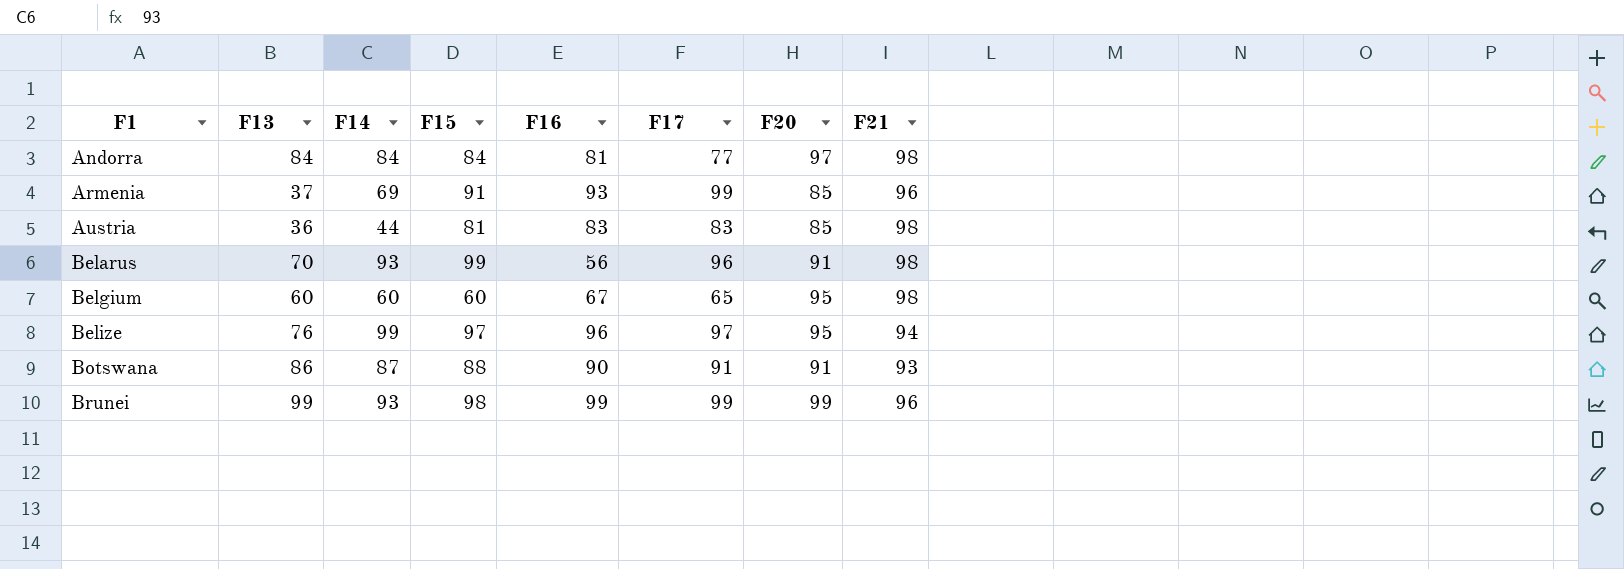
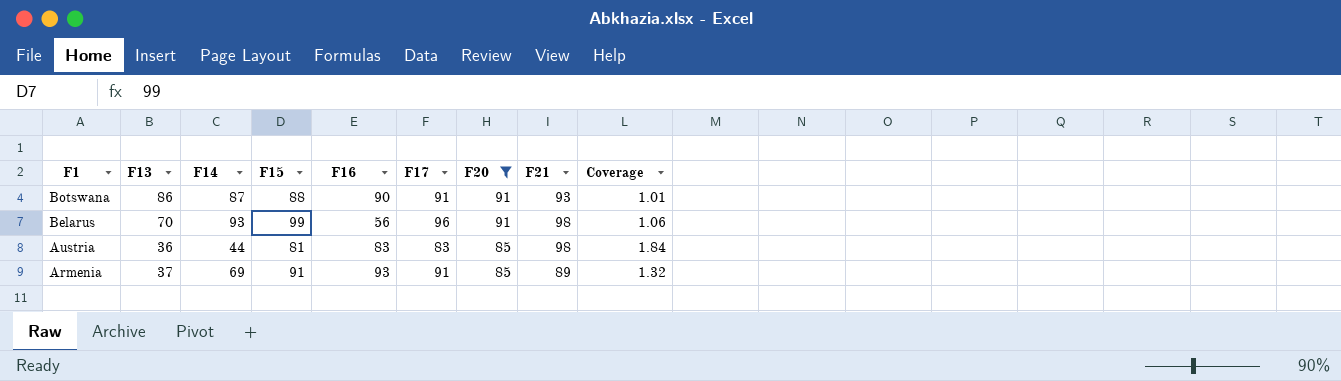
filter: none -> F20 <= 91
row order: F1 ascending -> F1 descending
column Coverage | formula: none -> [F15] / [F14]
Armenia | F17: 99 -> 91
Armenia | F21: 96 -> 89

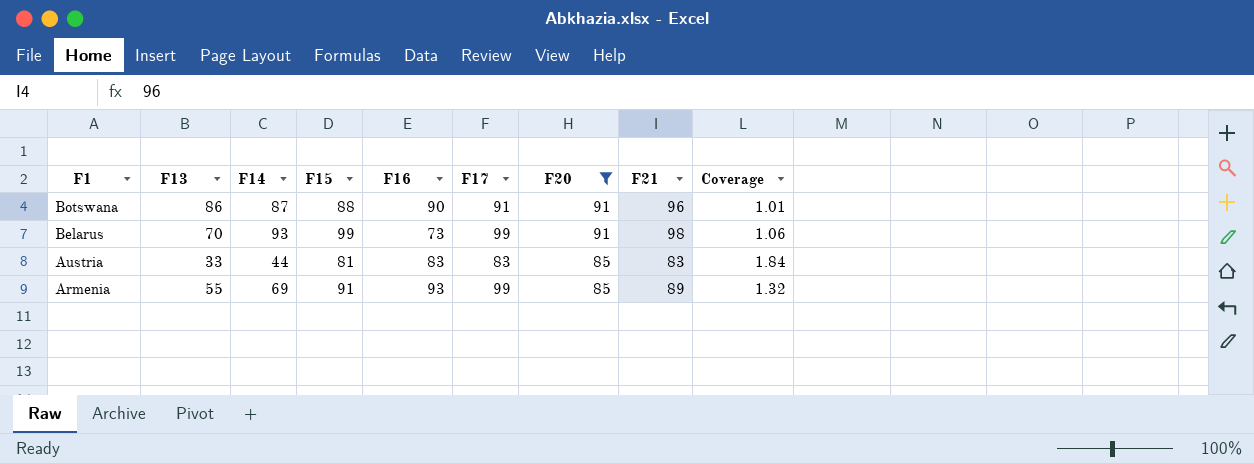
Botswana | F21: 93 -> 96
Belarus | F16: 56 -> 73
Belarus | F17: 96 -> 99
Austria | F13: 36 -> 33
Austria | F21: 98 -> 83
Armenia | F13: 37 -> 55
Armenia | F17: 91 -> 99

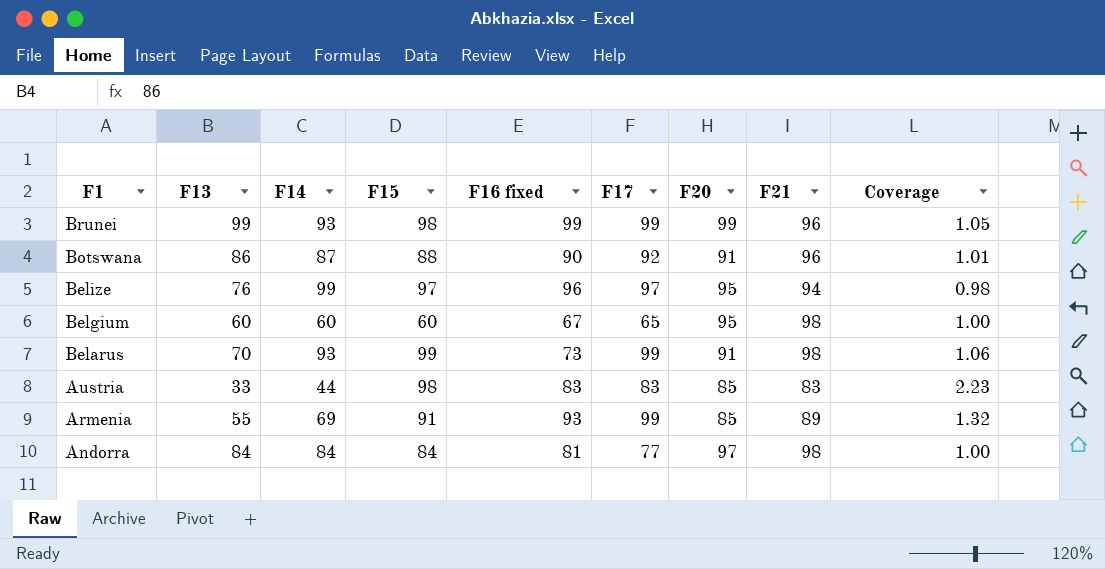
filter: F20 <= 91 -> none
column name: F16 -> F16 fixed
Botswana | F17: 91 -> 92
Austria | F15: 81 -> 98
Austria | Coverage: 1.84 -> 2.23

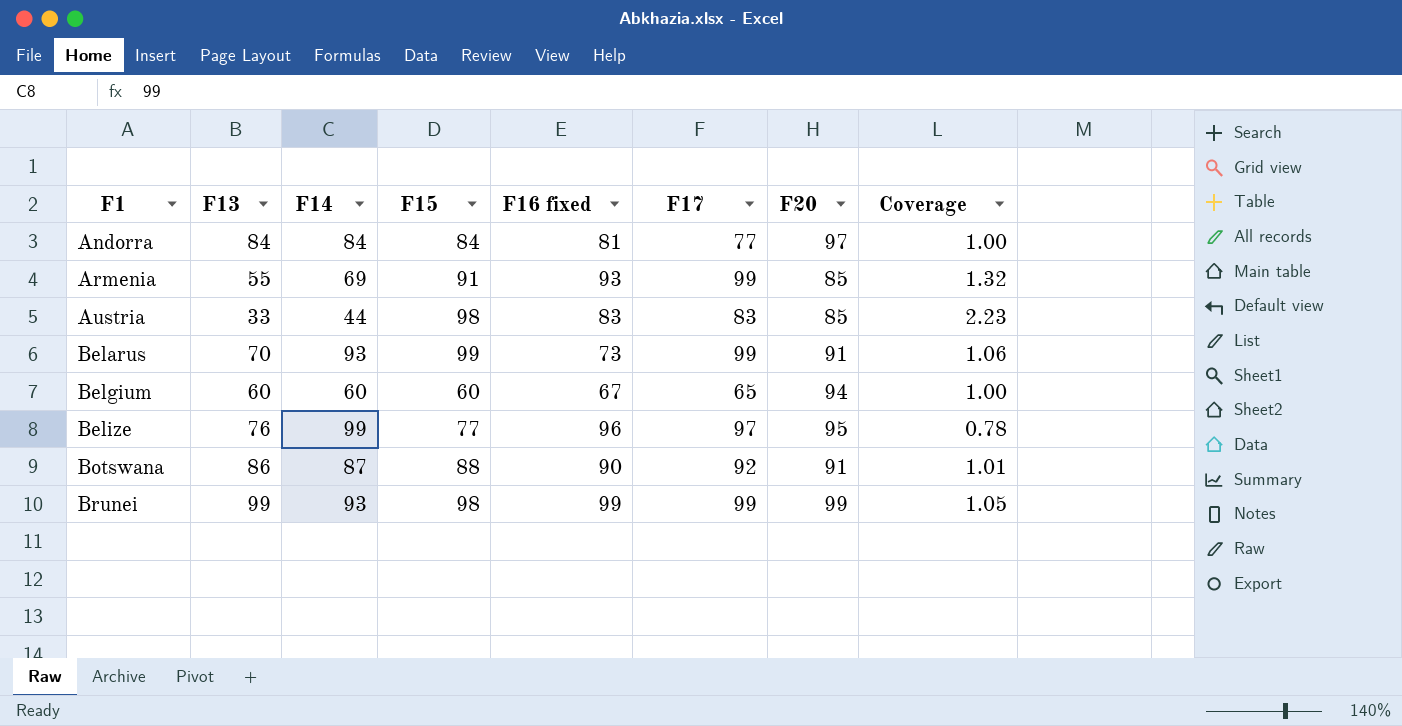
row order: F1 descending -> F1 ascending
column F21 | position: 8 -> none
Belgium | F20: 95 -> 94
Belize | F15: 97 -> 77
Belize | Coverage: 0.98 -> 0.78

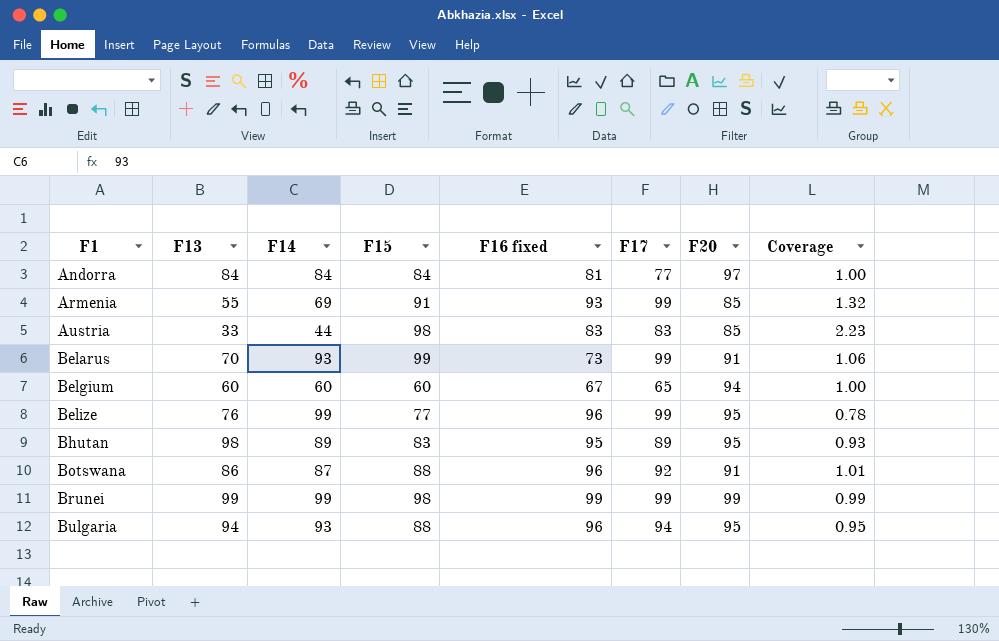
Belize | F17: 97 -> 99
row Bhutan: none -> 98 | 89 | 83 | 95 | 89 | 95 | 0.93
Botswana | F16 fixed: 90 -> 96
Brunei | F14: 93 -> 99
Brunei | Coverage: 1.05 -> 0.99
row Bulgaria: none -> 94 | 93 | 88 | 96 | 94 | 95 | 0.95

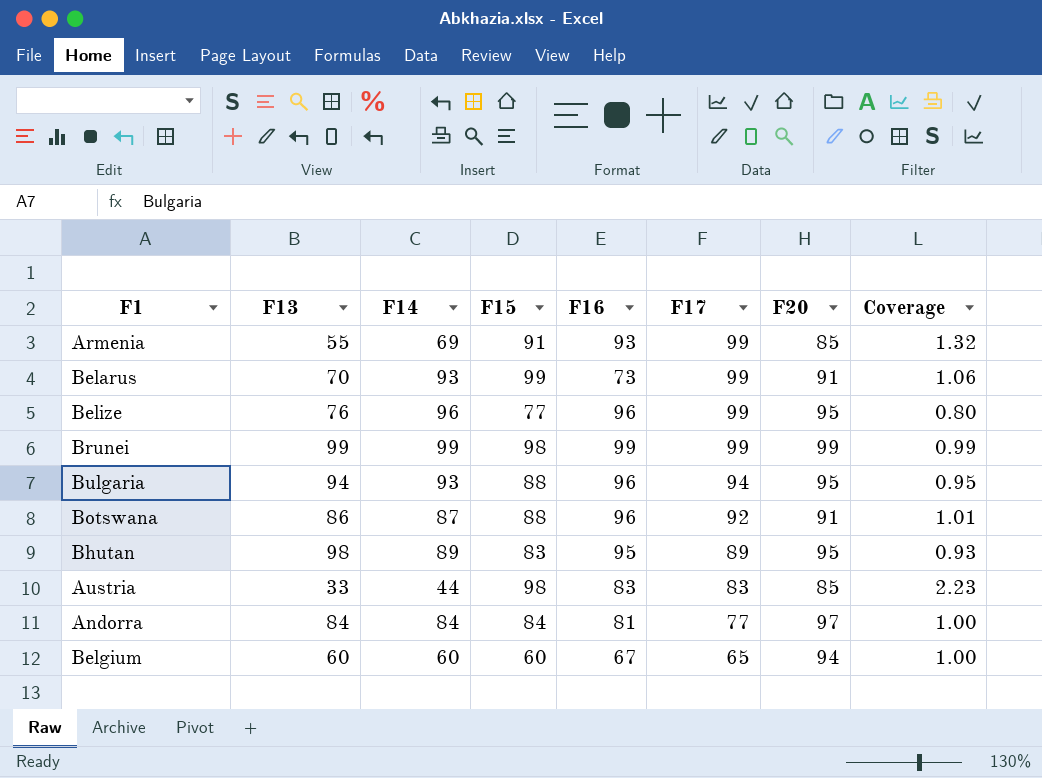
row order: F1 ascending -> F17 descending
column name: F16 fixed -> F16
Belize | F14: 99 -> 96
Belize | Coverage: 0.78 -> 0.80

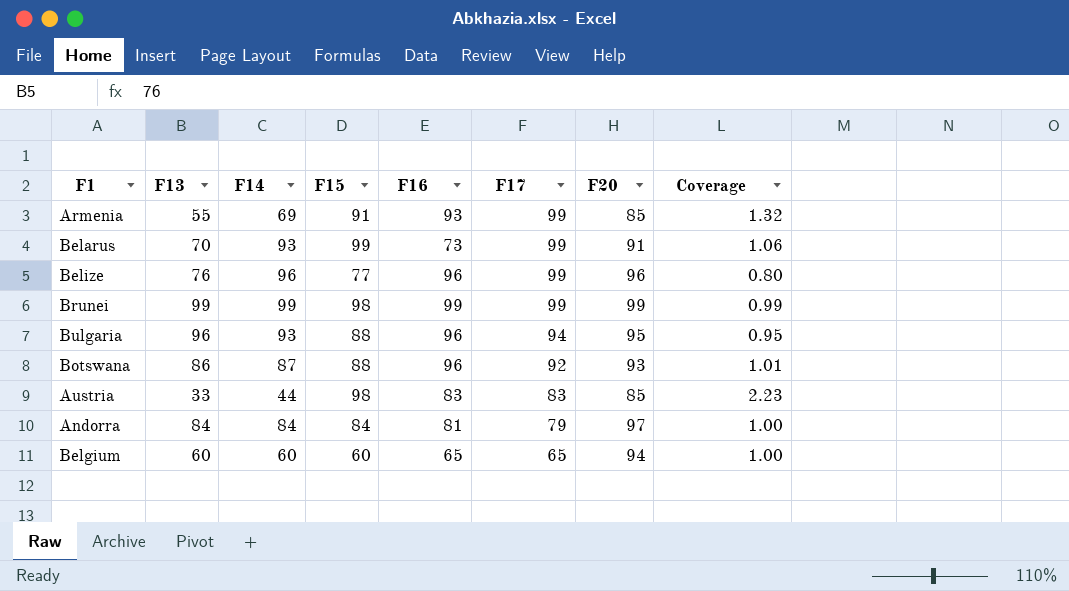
row Bhutan: 98 | 89 | 83 | 95 | 89 | 95 | 0.93 -> none
Belize | F20: 95 -> 96
Bulgaria | F13: 94 -> 96
Botswana | F20: 91 -> 93
Andorra | F17: 77 -> 79
Belgium | F16: 67 -> 65

